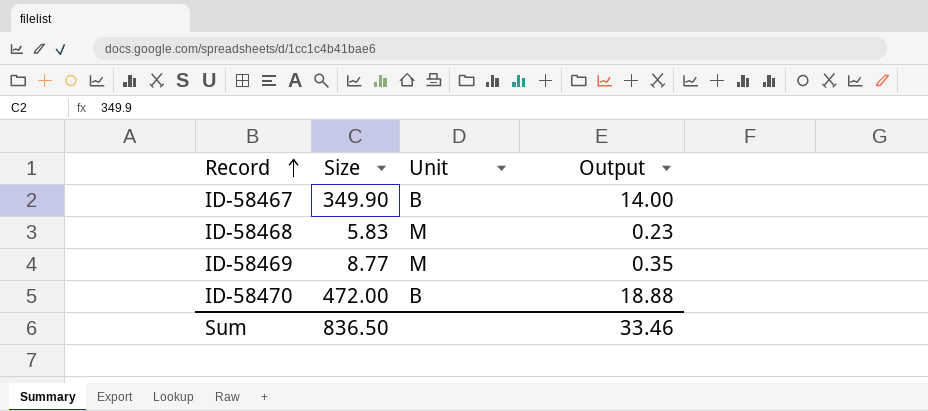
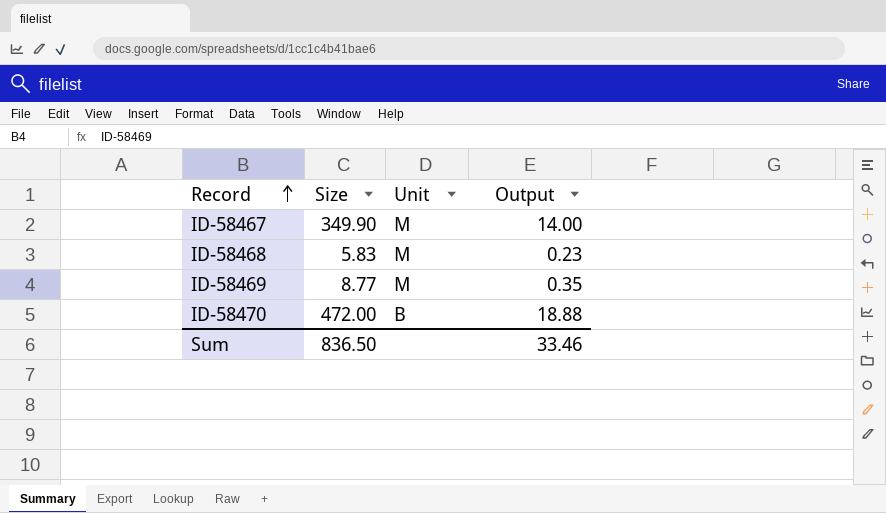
ID-58467 | Unit: B -> M

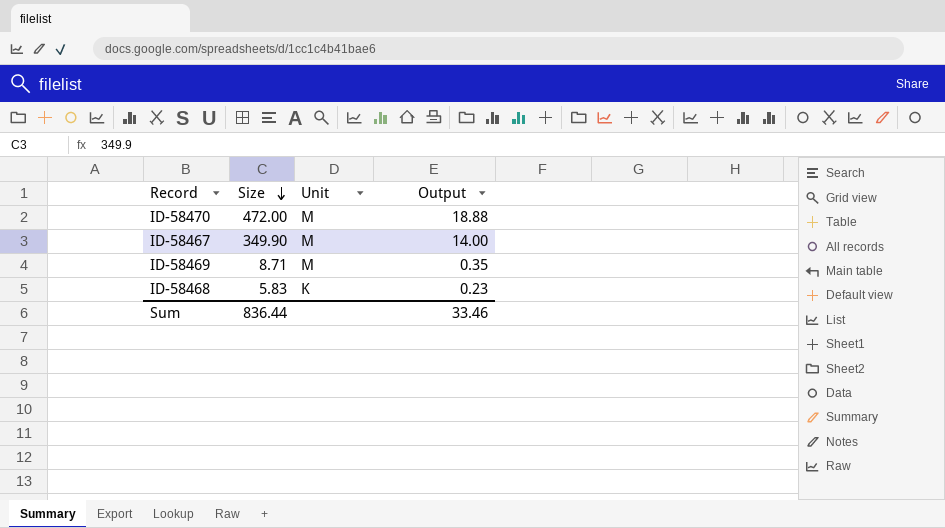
row order: Record ascending -> Size descending
ID-58470 | Unit: B -> M
ID-58469 | Size: 8.77 -> 8.71
ID-58468 | Unit: M -> K
Sum | Size: 836.50 -> 836.44

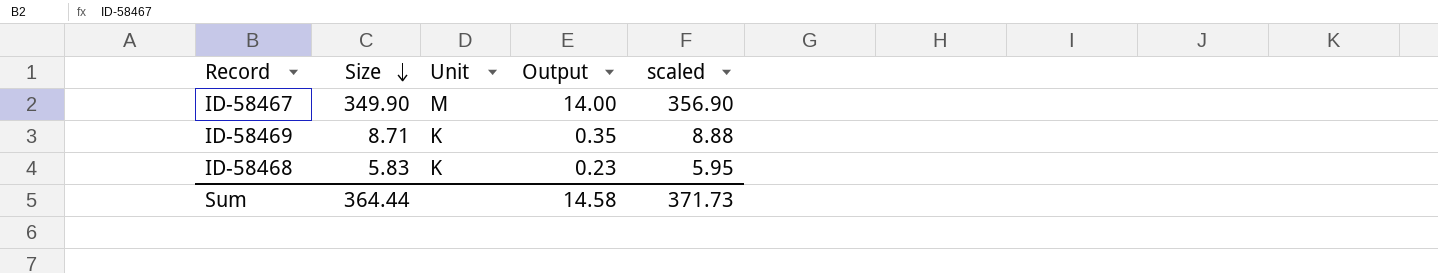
column scaled | formula: none -> [Size] * 1.02
row ID-58470: 472.00 | M | 18.88 -> none
ID-58469 | Unit: M -> K
Sum | Size: 836.44 -> 364.44
Sum | Output: 33.46 -> 14.58

